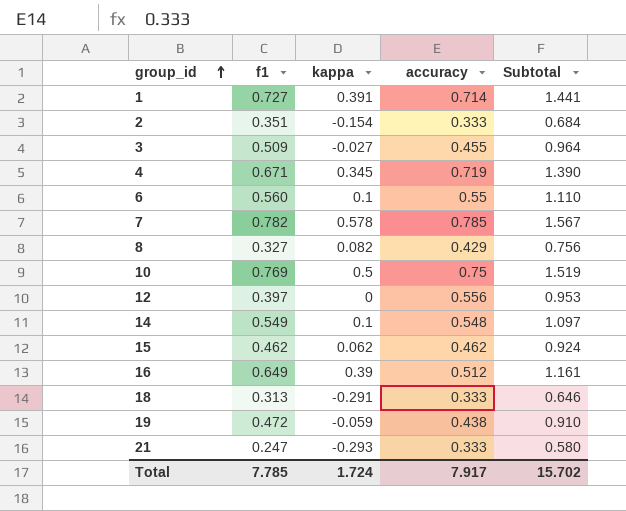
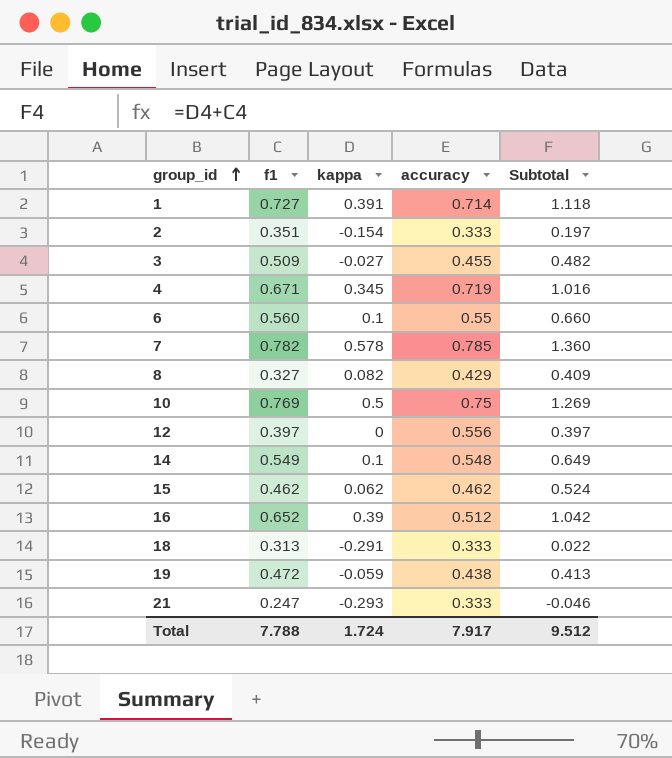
column Subtotal | formula: [f1] + [accuracy] -> [f1] + [kappa]
16 | f1: 0.649 -> 0.652
Total | f1: 7.785 -> 7.788
Total | Subtotal: 15.702 -> 9.512

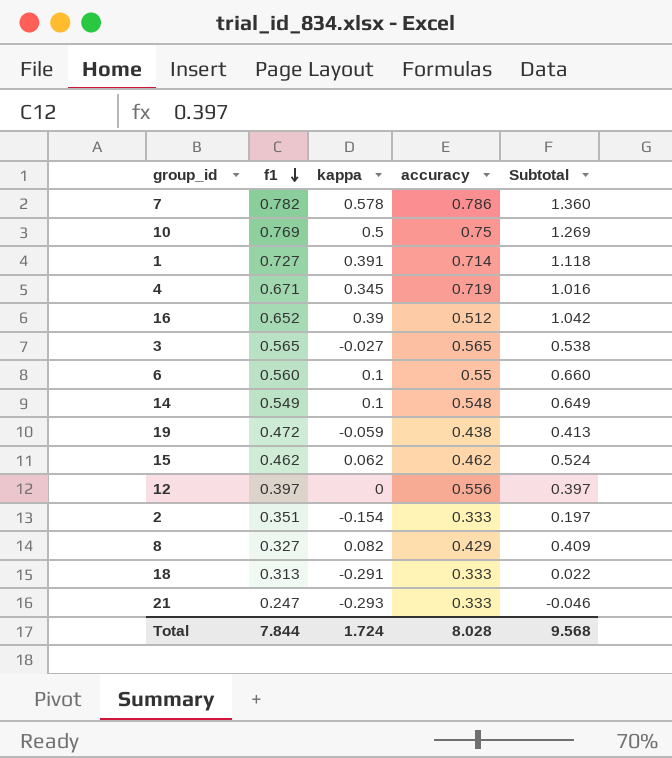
row order: group_id ascending -> f1 descending
7 | accuracy: 0.785 -> 0.786
3 | f1: 0.509 -> 0.565
3 | accuracy: 0.455 -> 0.565
3 | Subtotal: 0.482 -> 0.538
Total | f1: 7.788 -> 7.844
Total | accuracy: 7.917 -> 8.028
Total | Subtotal: 9.512 -> 9.568

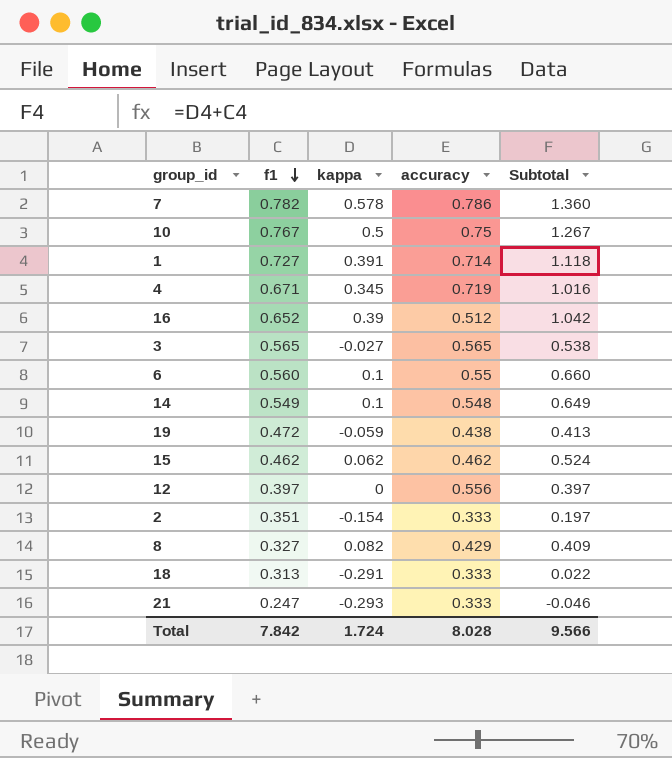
10 | f1: 0.769 -> 0.767
10 | Subtotal: 1.269 -> 1.267
Total | f1: 7.844 -> 7.842
Total | Subtotal: 9.568 -> 9.566

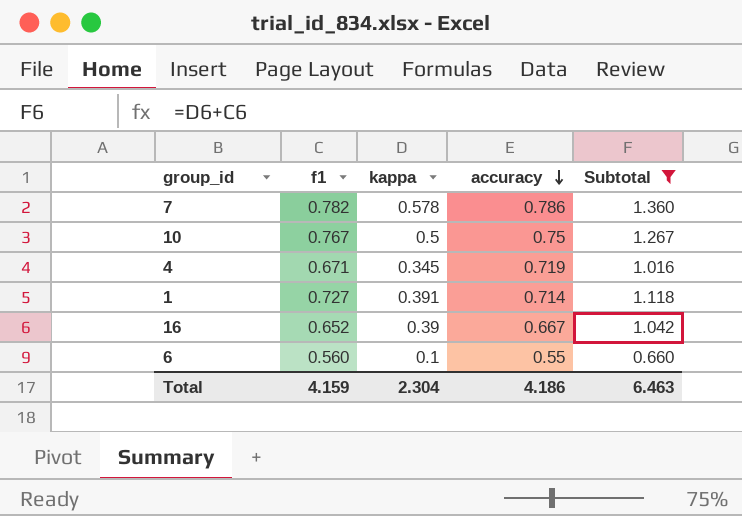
filter: none -> Subtotal >= 0.660
row order: f1 descending -> accuracy descending
16 | accuracy: 0.512 -> 0.667
Total | f1: 7.842 -> 4.159
Total | kappa: 1.724 -> 2.304
Total | accuracy: 8.028 -> 4.186
Total | Subtotal: 9.566 -> 6.463

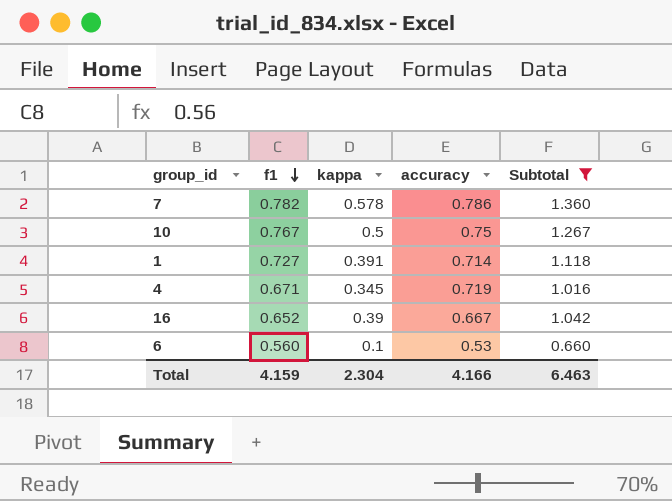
row order: accuracy descending -> f1 descending
6 | accuracy: 0.55 -> 0.53
Total | accuracy: 4.186 -> 4.166

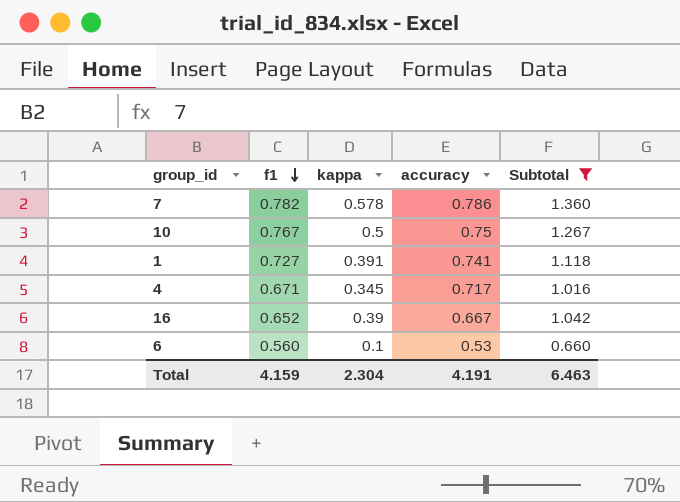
1 | accuracy: 0.714 -> 0.741
4 | accuracy: 0.719 -> 0.717
Total | accuracy: 4.166 -> 4.191

